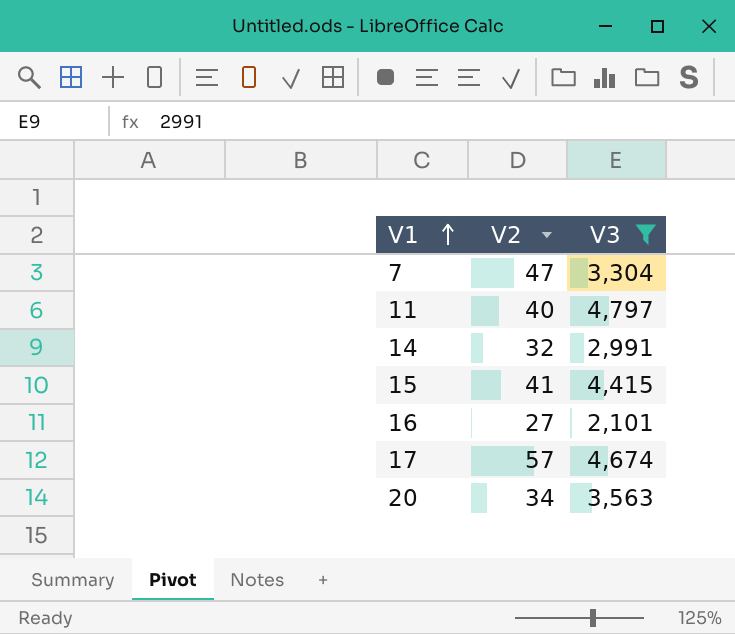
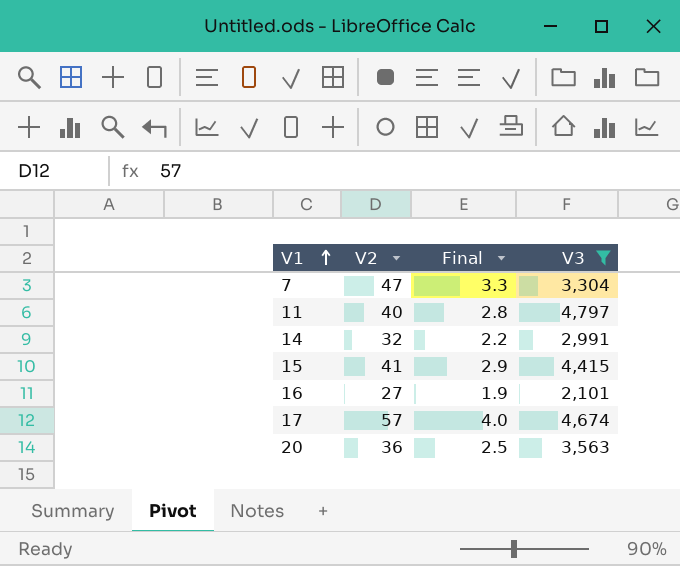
column Final | formula: none -> [V2] * 0.07
20 | V2: 34 -> 36

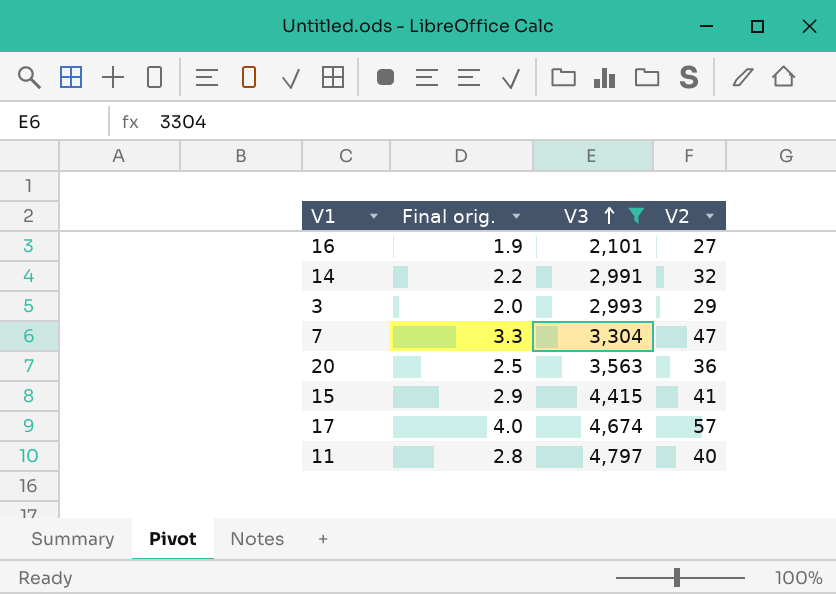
row order: V1 ascending -> V3 ascending
column name: Final -> Final orig.
column V2 | position: 2 -> 4
row 3: none -> 2.0 | 2,993 | 29

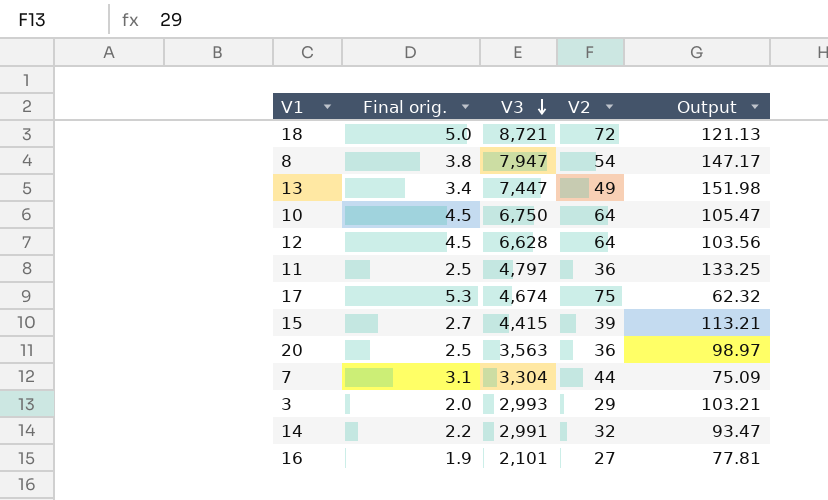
filter: V3 <= 4,797 -> none
row order: V3 ascending -> V3 descending
column Output | formula: none -> [V3] / [V2]
11 | Final orig.: 2.8 -> 2.5
11 | V2: 40 -> 36
17 | Final orig.: 4.0 -> 5.3
17 | V2: 57 -> 75
15 | Final orig.: 2.9 -> 2.7
15 | V2: 41 -> 39
7 | Final orig.: 3.3 -> 3.1
7 | V2: 47 -> 44

